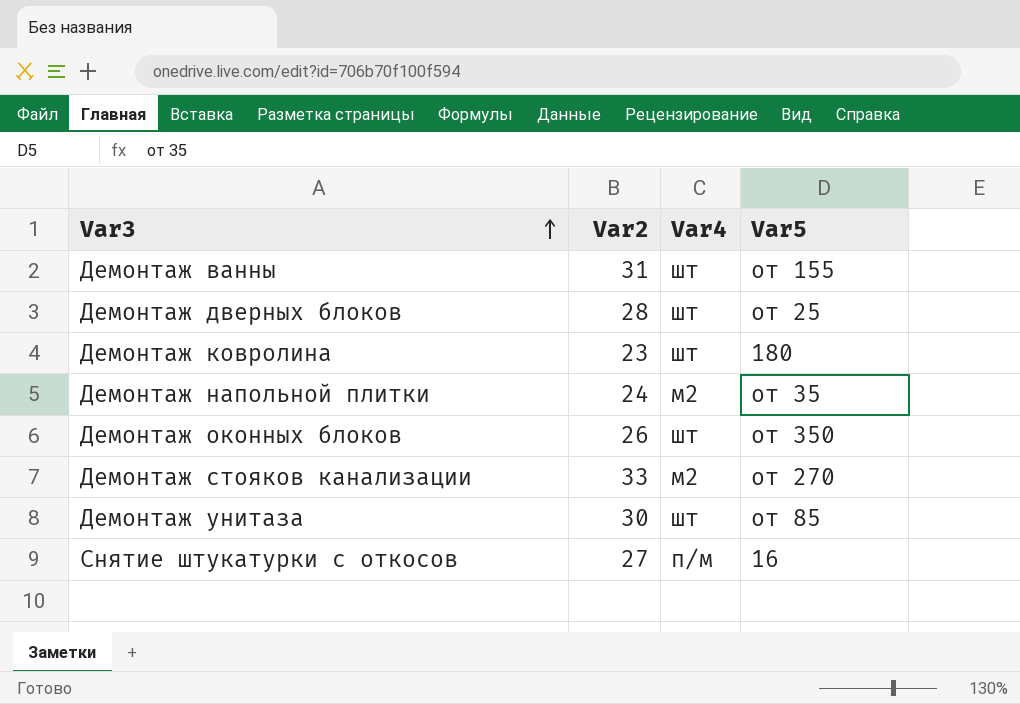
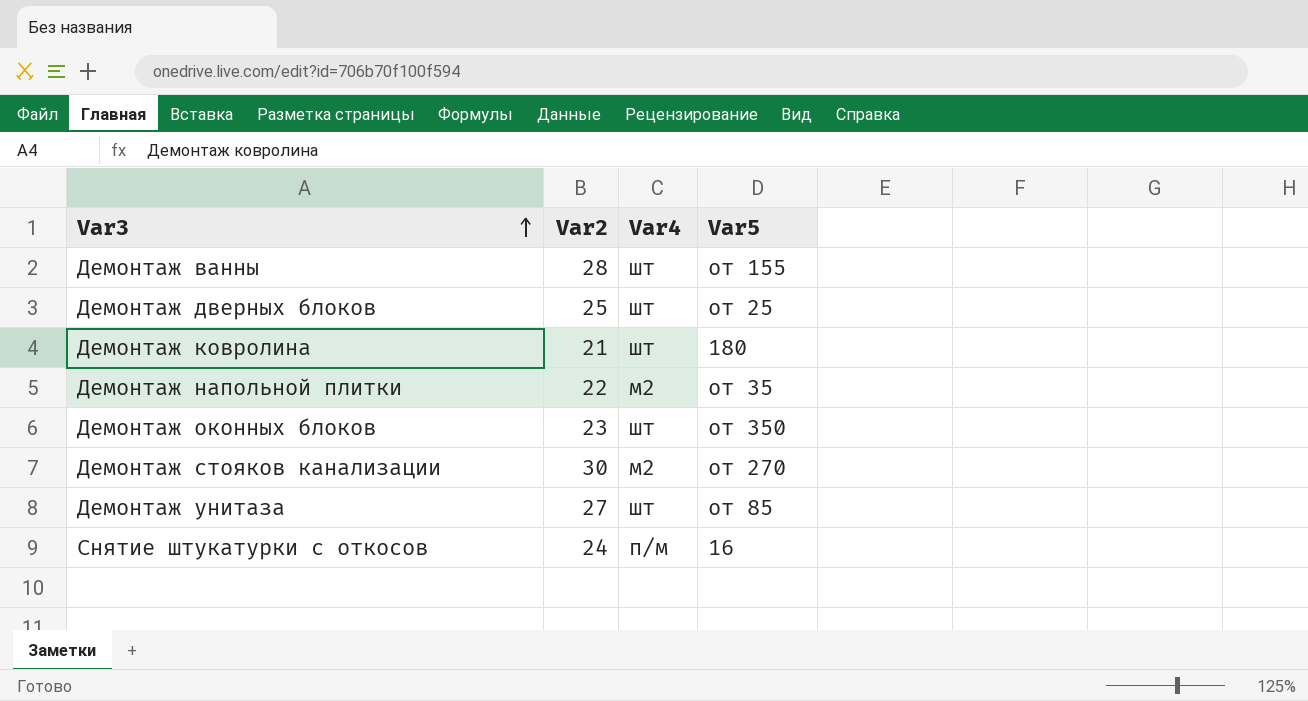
Демонтаж ванны | Var2: 31 -> 28
Демонтаж дверных блоков | Var2: 28 -> 25
Демонтаж ковролина | Var2: 23 -> 21
Демонтаж напольной плитки | Var2: 24 -> 22
Демонтаж оконных блоков | Var2: 26 -> 23
Демонтаж стояков канализации | Var2: 33 -> 30
Демонтаж унитаза | Var2: 30 -> 27
Снятие штукатурки с откосов | Var2: 27 -> 24

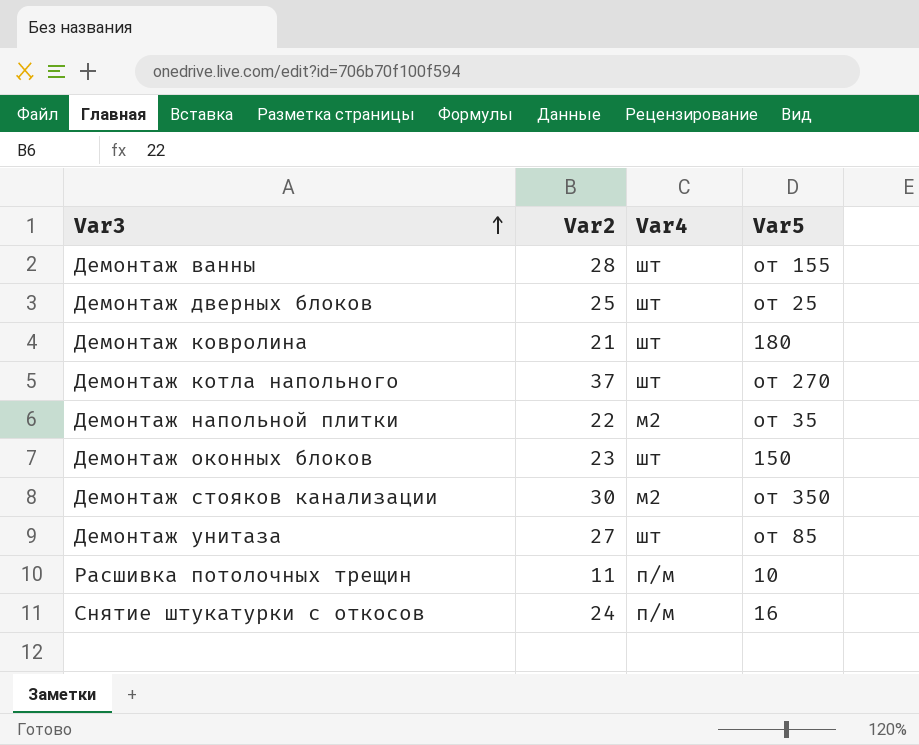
row Демонтаж котла напольного: none -> 37 | шт | от 270
Демонтаж оконных блоков | Var5: от 350 -> 150
Демонтаж стояков канализации | Var5: от 270 -> от 350
row Расшивка потолочных трещин: none -> 11 | п/м | 10

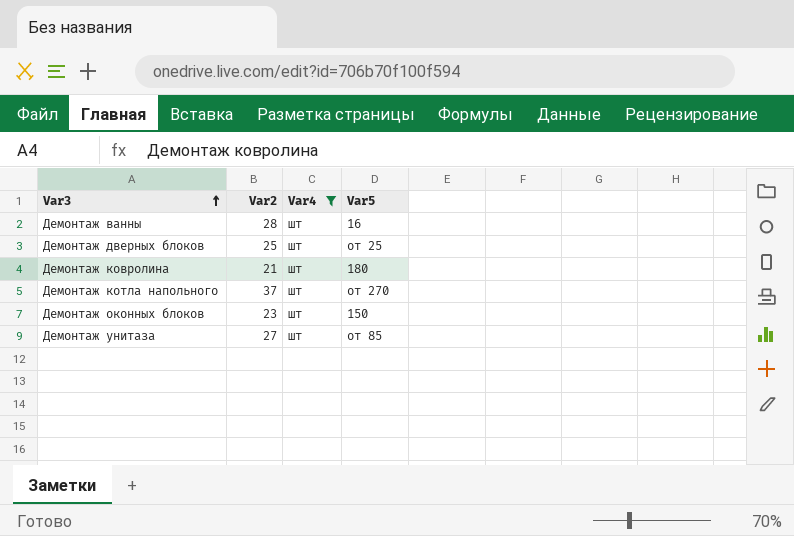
filter: none -> Var4 = шт
Демонтаж ванны | Var5: от 155 -> 16

